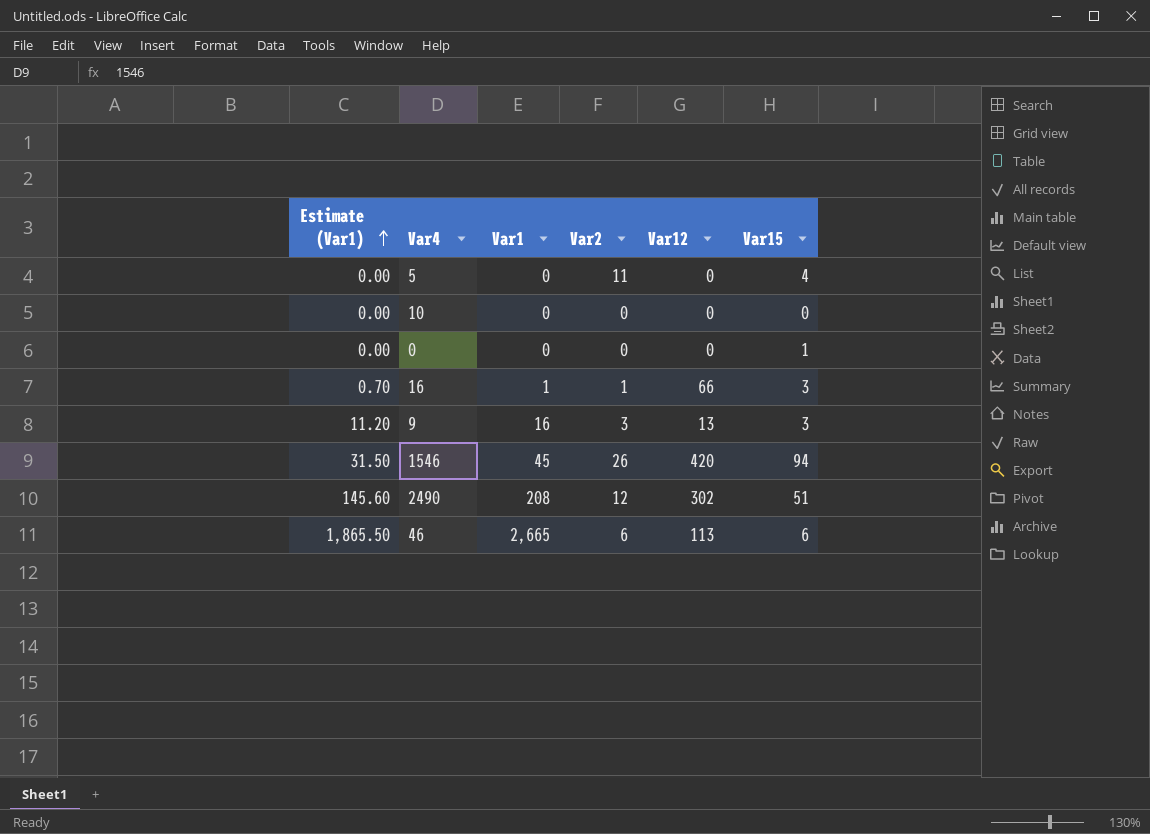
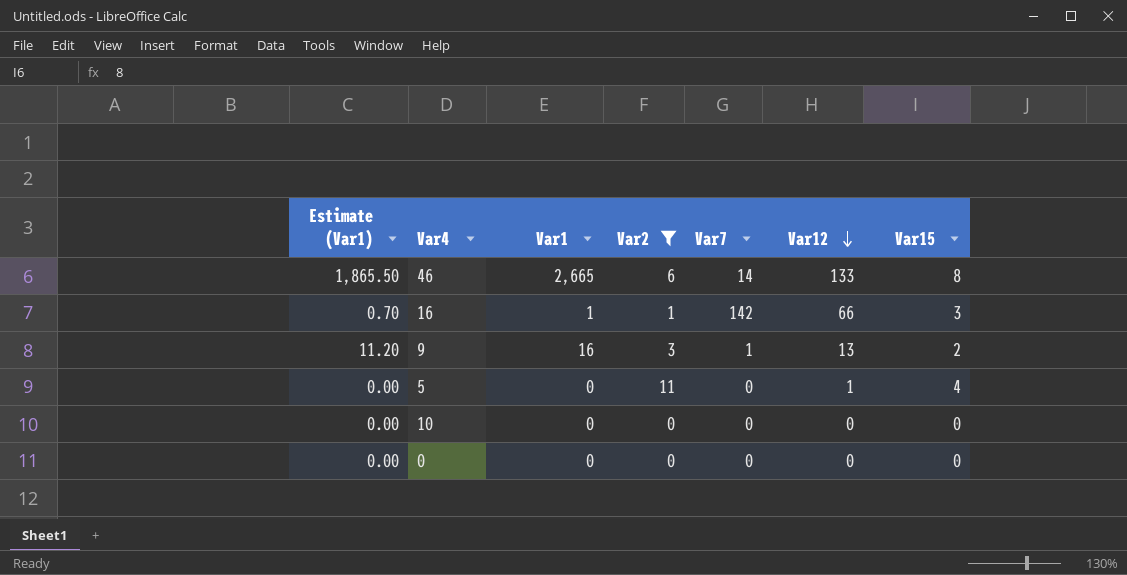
filter: none -> Var2 <= 11
row order: Estimate (Var1) ascending -> Var12 descending
column Var7 | position: none -> 5
46 | Var12: 113 -> 133
46 | Var15: 6 -> 8
9 | Var15: 3 -> 2
5 | Var12: 0 -> 1
0 | Var15: 1 -> 0

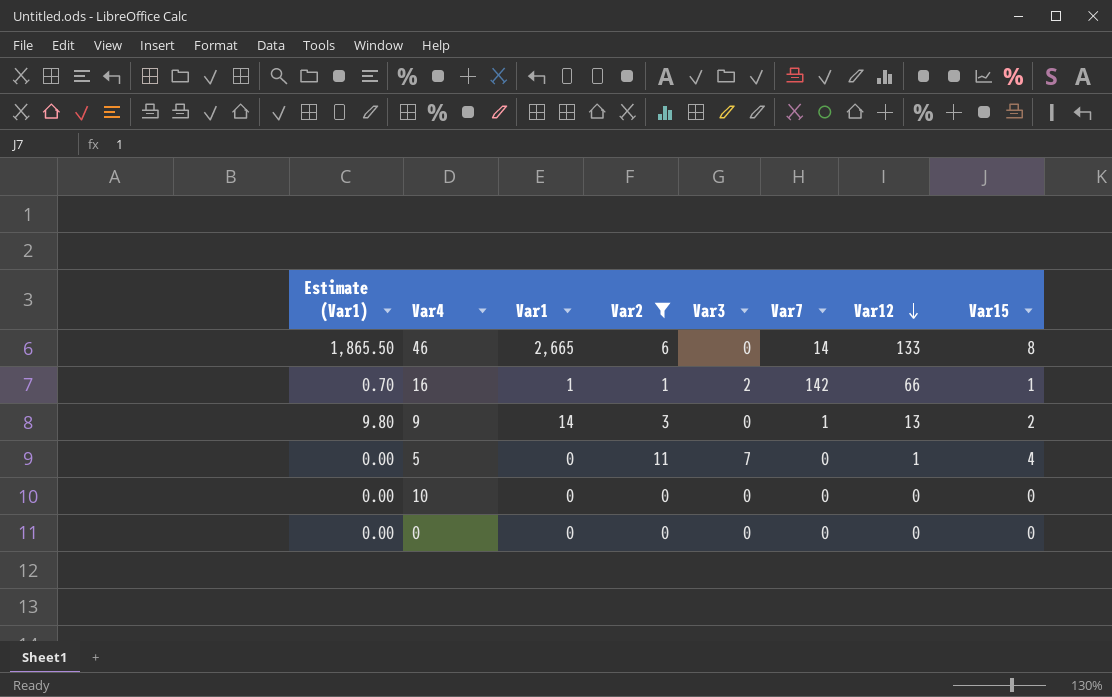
column Var3 | position: none -> 5
16 | Var15: 3 -> 1
9 | Estimate (Var1): 11.20 -> 9.80
9 | Var1: 16 -> 14

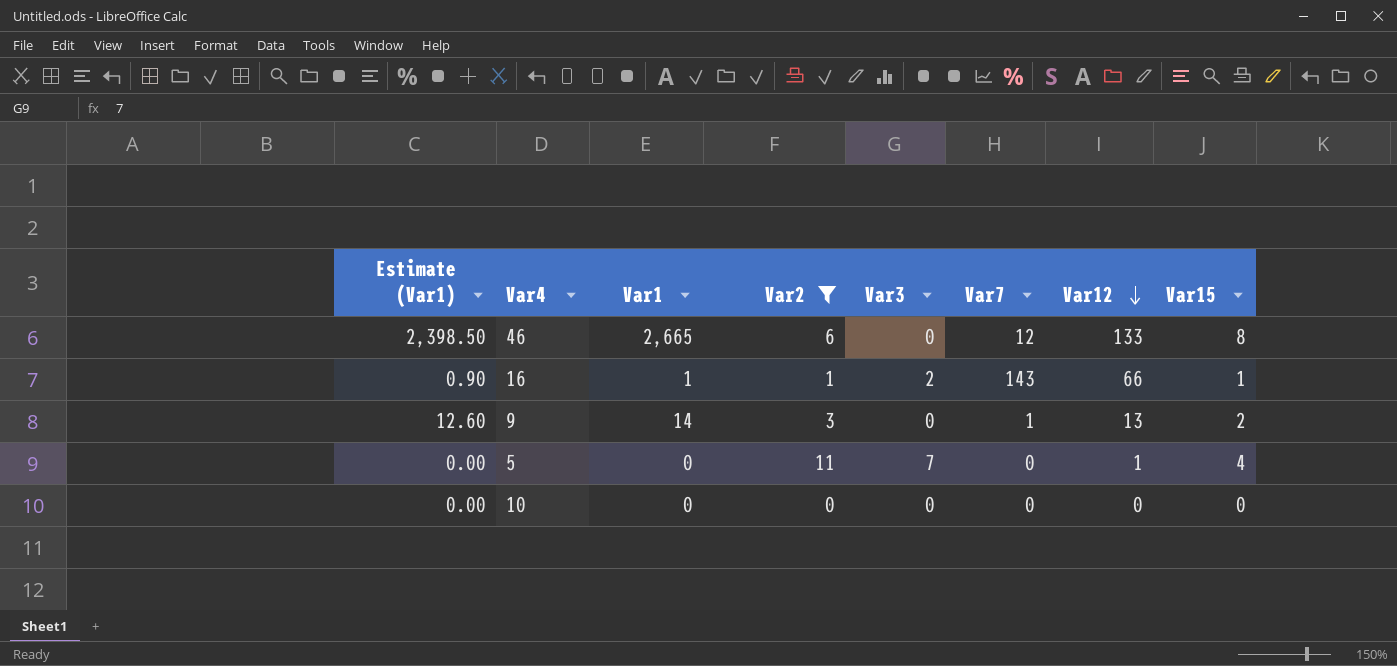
column Estimate (Var1) | formula: [Var1] * 0.7 -> [Var1] * 0.9
row 0: 0.00 | 0 | 0 | 0 | 0 | 0 | 0 -> none
46 | Var7: 14 -> 12
16 | Var7: 142 -> 143

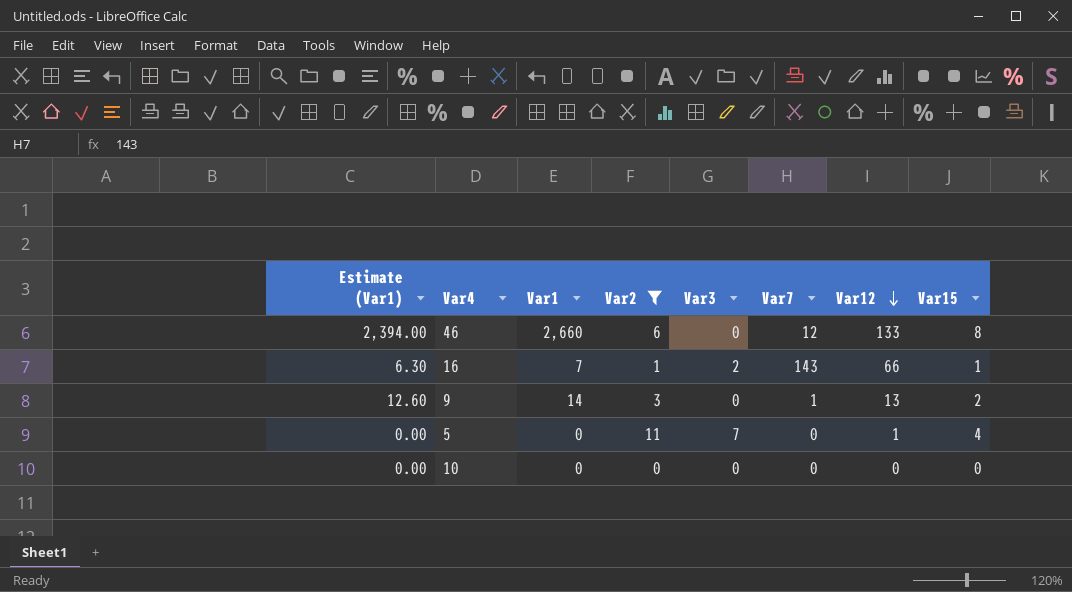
46 | Estimate (Var1): 2,398.50 -> 2,394.00
46 | Var1: 2,665 -> 2,660
16 | Estimate (Var1): 0.90 -> 6.30
16 | Var1: 1 -> 7

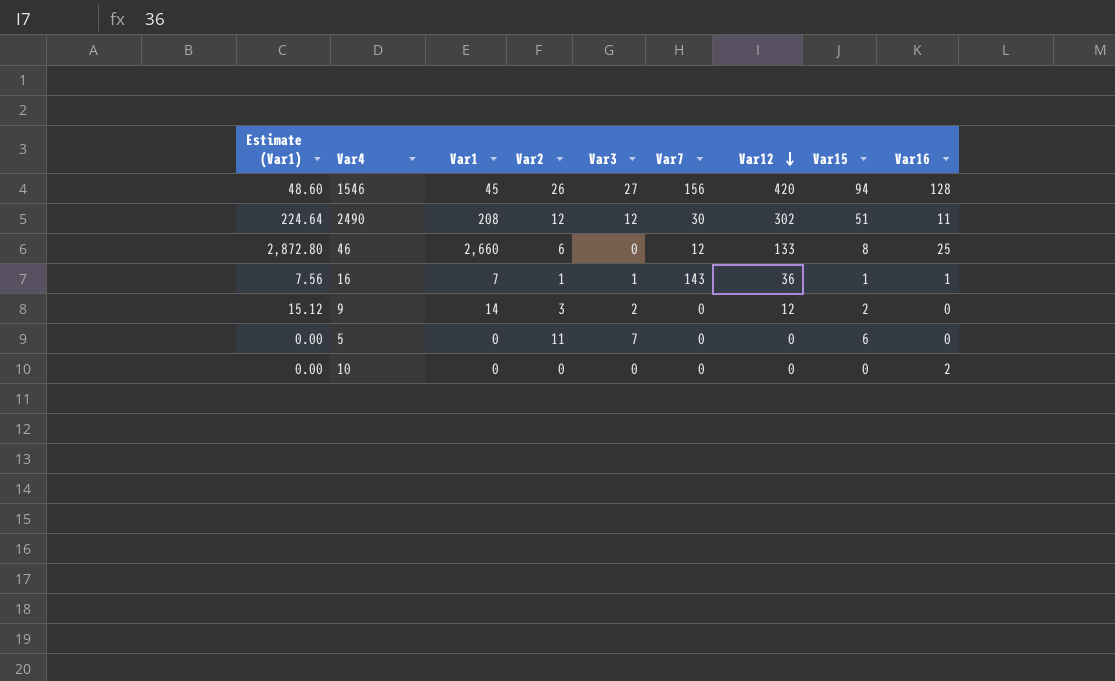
filter: Var2 <= 11 -> none
column Estimate (Var1) | formula: [Var1] * 0.9 -> [Var1] * 1.08
column Var16 | position: none -> 9
16 | Var3: 2 -> 1
16 | Var12: 66 -> 36
9 | Var3: 0 -> 2
9 | Var7: 1 -> 0
9 | Var12: 13 -> 12
5 | Var12: 1 -> 0
5 | Var15: 4 -> 6

